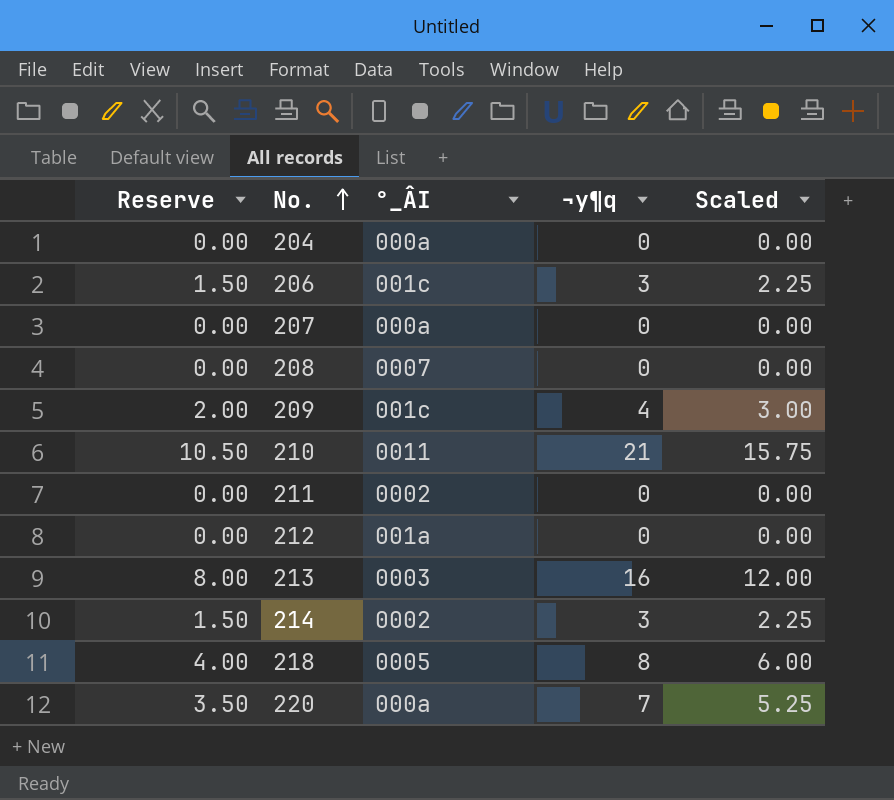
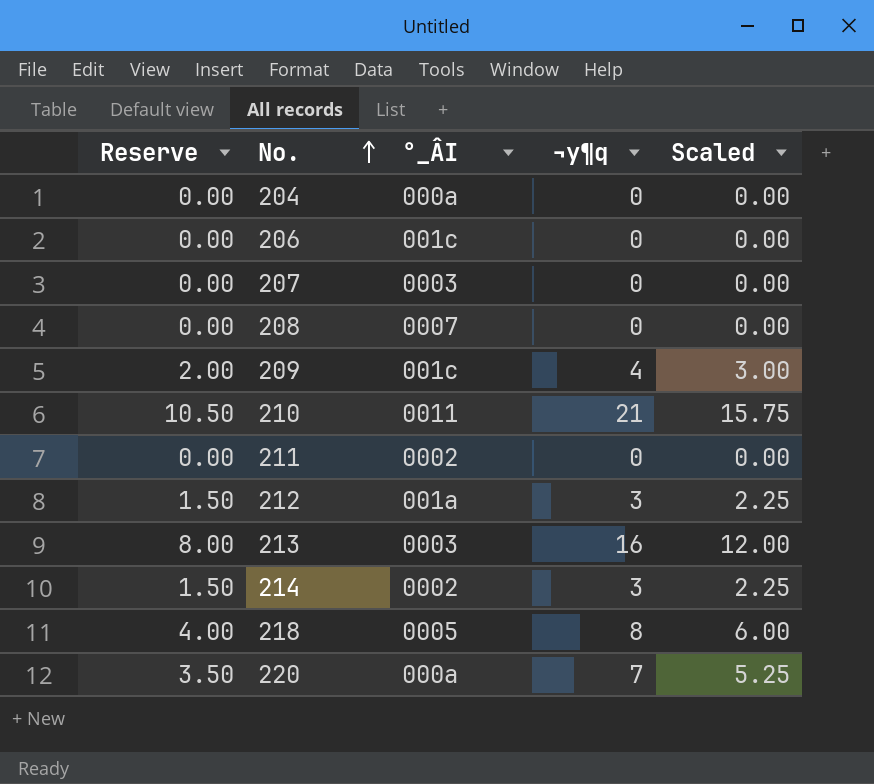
206 | Reserve: 1.50 -> 0.00
206 | ¬y¶q: 3 -> 0
206 | Scaled: 2.25 -> 0.00
207 | °_ÂI: 000a -> 0003
212 | Reserve: 0.00 -> 1.50
212 | ¬y¶q: 0 -> 3
212 | Scaled: 0.00 -> 2.25

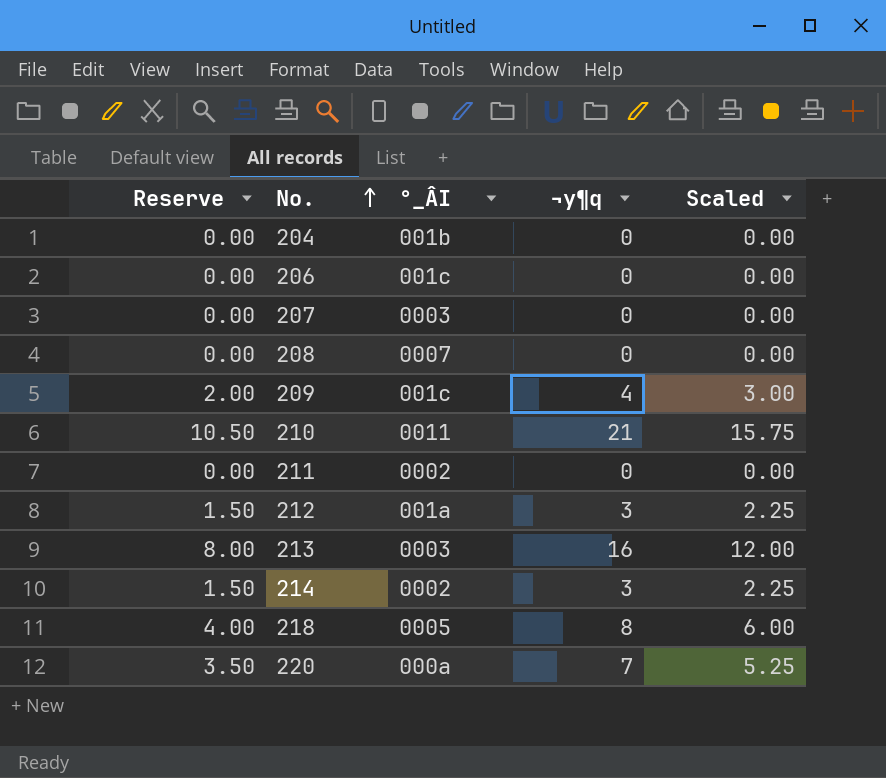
204 | °_ÂI: 000a -> 001b

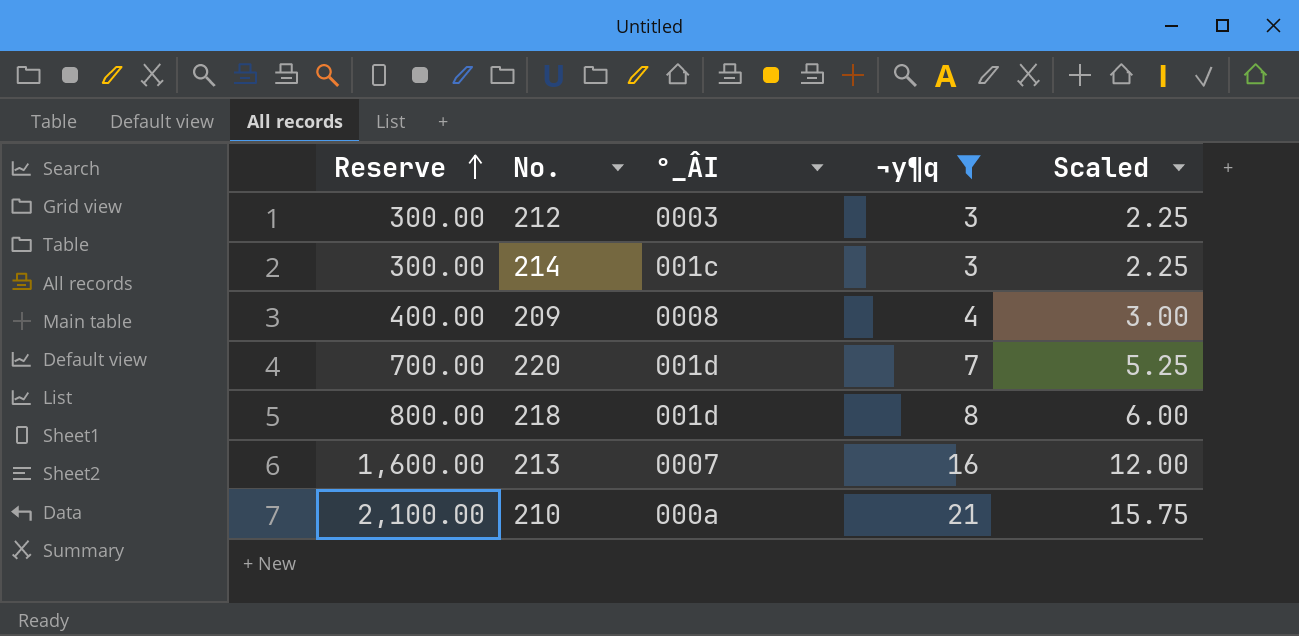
filter: none -> ¬y¶q != 0
row order: No. ascending -> Reserve ascending
column Reserve | formula: [¬y¶q] * 0.5 -> [¬y¶q] * 100
212 | °_ÂI: 001a -> 0003
214 | °_ÂI: 0002 -> 001c
209 | °_ÂI: 001c -> 0008
220 | °_ÂI: 000a -> 001d
218 | °_ÂI: 0005 -> 001d
213 | °_ÂI: 0003 -> 0007
210 | °_ÂI: 0011 -> 000a

